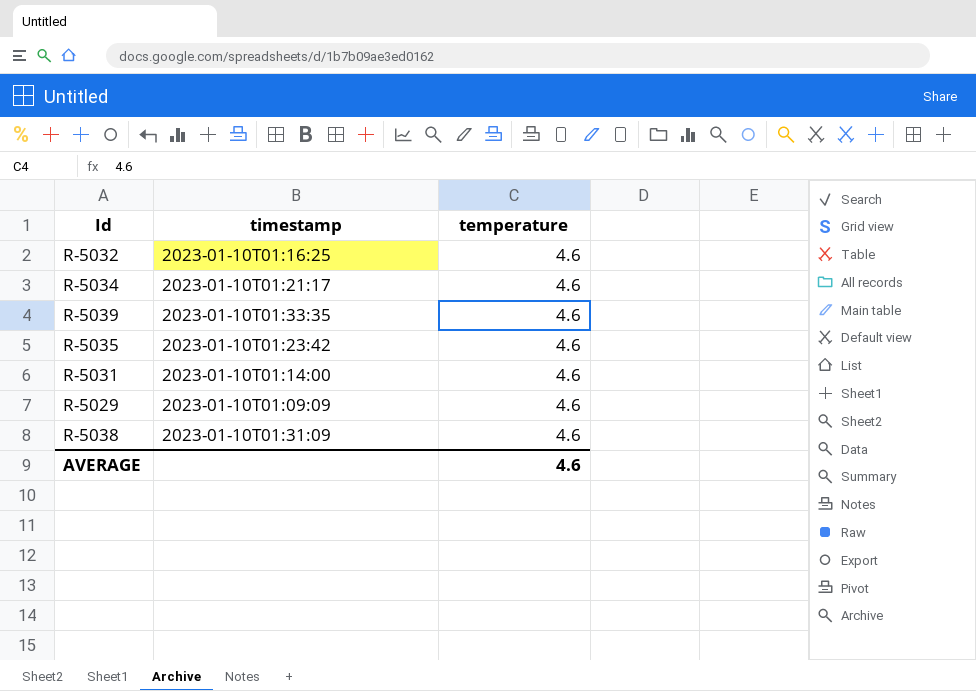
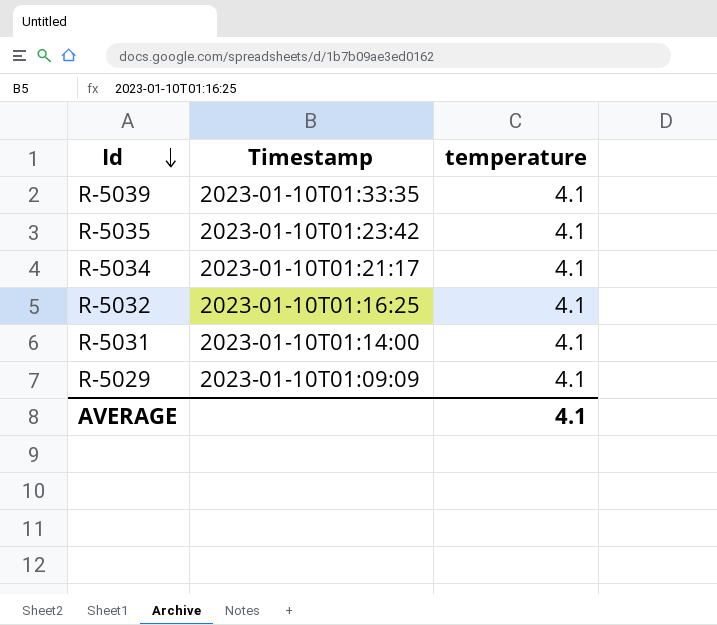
row order: none -> Id descending
column name: timestamp -> Timestamp
row R-5038: 2023-01-10T01:31:09 | 4.6 -> none
R-5039 | temperature: 4.6 -> 4.1
R-5035 | temperature: 4.6 -> 4.1
R-5034 | temperature: 4.6 -> 4.1
R-5032 | temperature: 4.6 -> 4.1
R-5031 | temperature: 4.6 -> 4.1
R-5029 | temperature: 4.6 -> 4.1
AVERAGE | temperature: 4.6 -> 4.1

